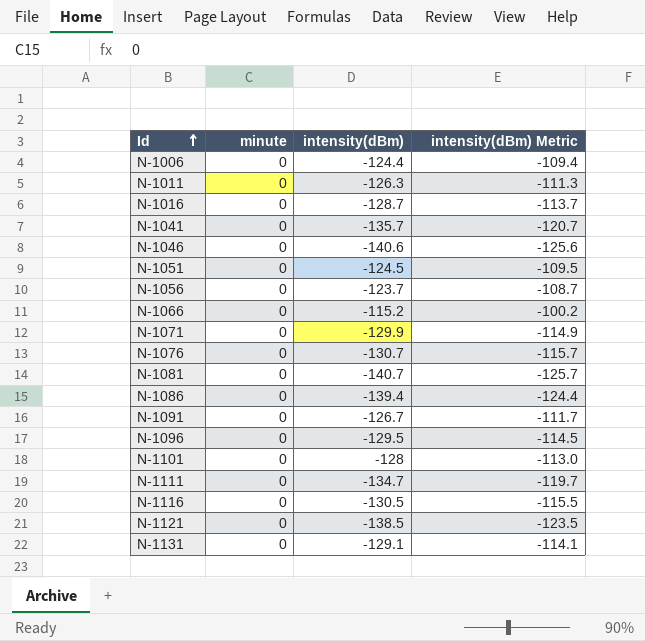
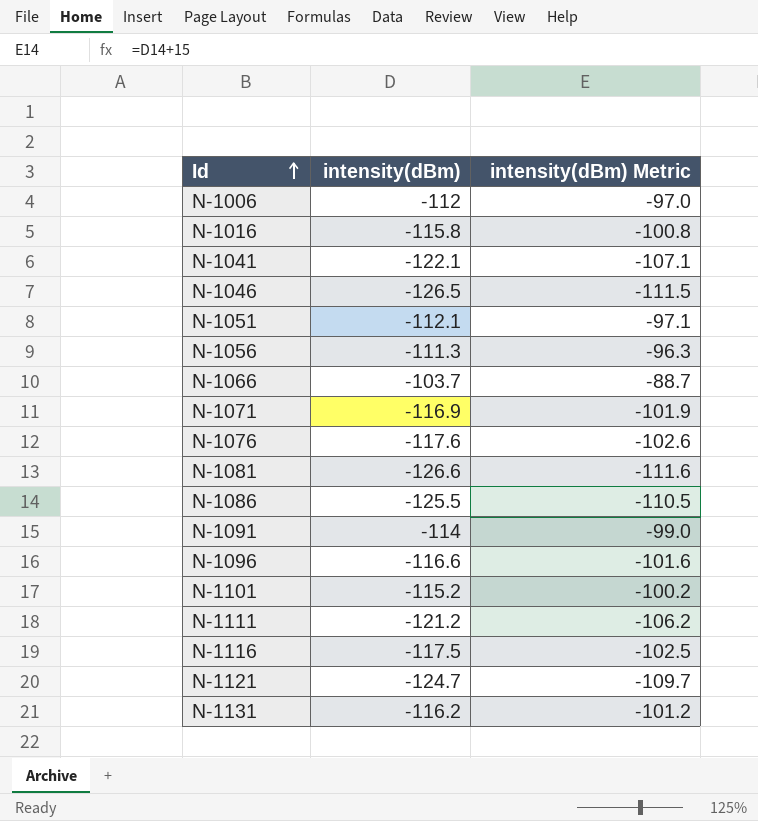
column minute | position: 2 -> none
row N-1011: 0 | -126.3 | -111.3 -> none
N-1006 | intensity(dBm): -124.4 -> -112
N-1006 | intensity(dBm) Metric: -109.4 -> -97.0
N-1016 | intensity(dBm): -128.7 -> -115.8
N-1016 | intensity(dBm) Metric: -113.7 -> -100.8
N-1041 | intensity(dBm): -135.7 -> -122.1
N-1041 | intensity(dBm) Metric: -120.7 -> -107.1
N-1046 | intensity(dBm): -140.6 -> -126.5
N-1046 | intensity(dBm) Metric: -125.6 -> -111.5
N-1051 | intensity(dBm): -124.5 -> -112.1
N-1051 | intensity(dBm) Metric: -109.5 -> -97.1
N-1056 | intensity(dBm): -123.7 -> -111.3
N-1056 | intensity(dBm) Metric: -108.7 -> -96.3
N-1066 | intensity(dBm): -115.2 -> -103.7
N-1066 | intensity(dBm) Metric: -100.2 -> -88.7
N-1071 | intensity(dBm): -129.9 -> -116.9
N-1071 | intensity(dBm) Metric: -114.9 -> -101.9
N-1076 | intensity(dBm): -130.7 -> -117.6
N-1076 | intensity(dBm) Metric: -115.7 -> -102.6
N-1081 | intensity(dBm): -140.7 -> -126.6
N-1081 | intensity(dBm) Metric: -125.7 -> -111.6
N-1086 | intensity(dBm): -139.4 -> -125.5
N-1086 | intensity(dBm) Metric: -124.4 -> -110.5
N-1091 | intensity(dBm): -126.7 -> -114
N-1091 | intensity(dBm) Metric: -111.7 -> -99.0
N-1096 | intensity(dBm): -129.5 -> -116.6
N-1096 | intensity(dBm) Metric: -114.5 -> -101.6
N-1101 | intensity(dBm): -128 -> -115.2
N-1101 | intensity(dBm) Metric: -113.0 -> -100.2
N-1111 | intensity(dBm): -134.7 -> -121.2
N-1111 | intensity(dBm) Metric: -119.7 -> -106.2
N-1116 | intensity(dBm): -130.5 -> -117.5
N-1116 | intensity(dBm) Metric: -115.5 -> -102.5
N-1121 | intensity(dBm): -138.5 -> -124.7
N-1121 | intensity(dBm) Metric: -123.5 -> -109.7
N-1131 | intensity(dBm): -129.1 -> -116.2
N-1131 | intensity(dBm) Metric: -114.1 -> -101.2

